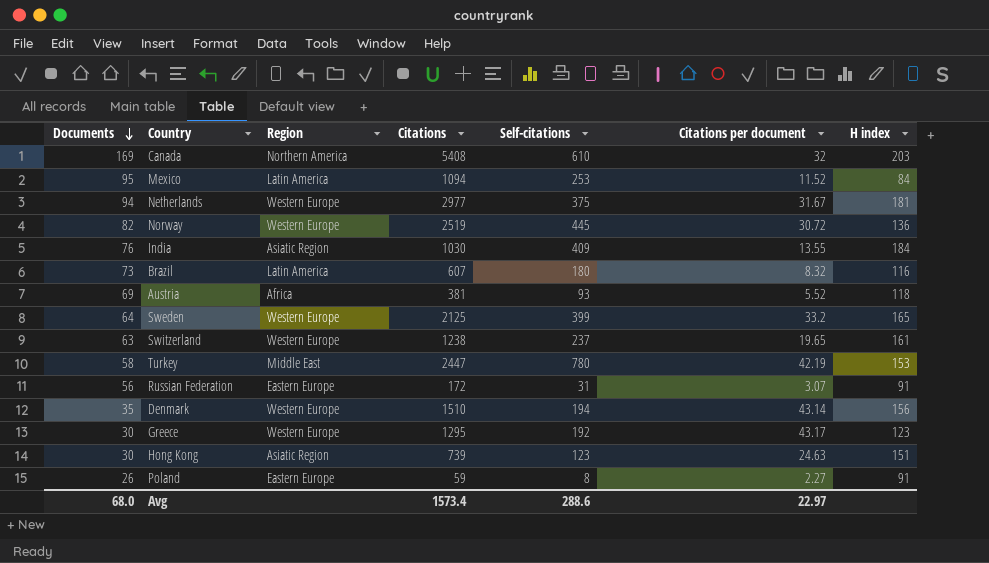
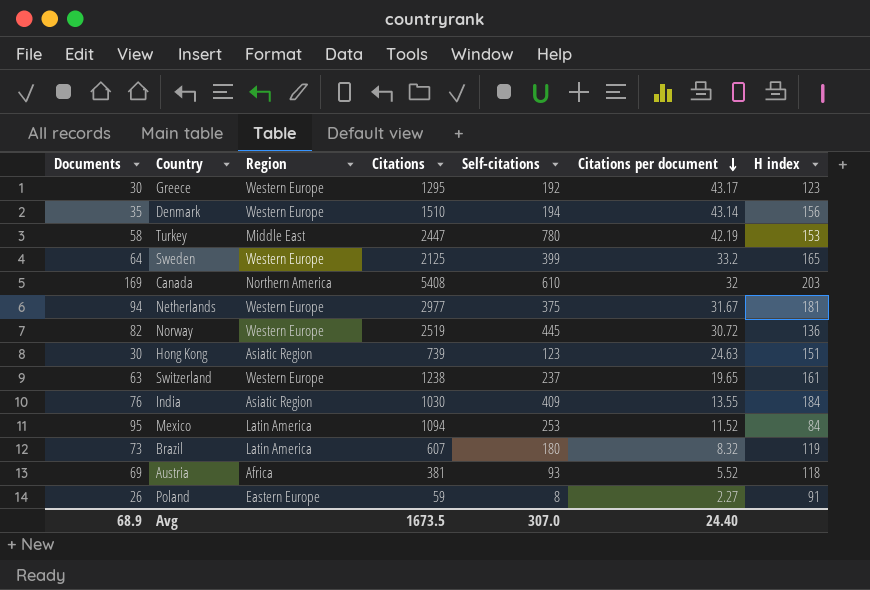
row order: Documents descending -> Citations per document descending
row Russian Federation: 56 | Eastern Europe | 172 | 31 | 3.07 | 91 -> none
Brazil | H index: 116 -> 119
Avg | Documents: 68.0 -> 68.9
Avg | Citations: 1573.4 -> 1673.5
Avg | Self-citations: 288.6 -> 307.0
Avg | Citations per document: 22.97 -> 24.40

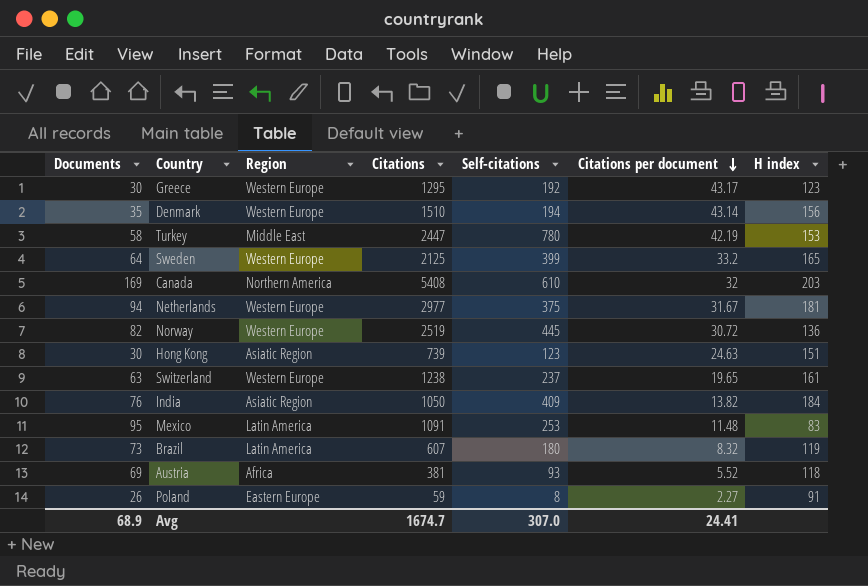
India | Citations: 1030 -> 1050
India | Citations per document: 13.55 -> 13.82
Mexico | Citations: 1094 -> 1091
Mexico | Citations per document: 11.52 -> 11.48
Mexico | H index: 84 -> 83
Avg | Citations: 1673.5 -> 1674.7
Avg | Citations per document: 24.40 -> 24.41

